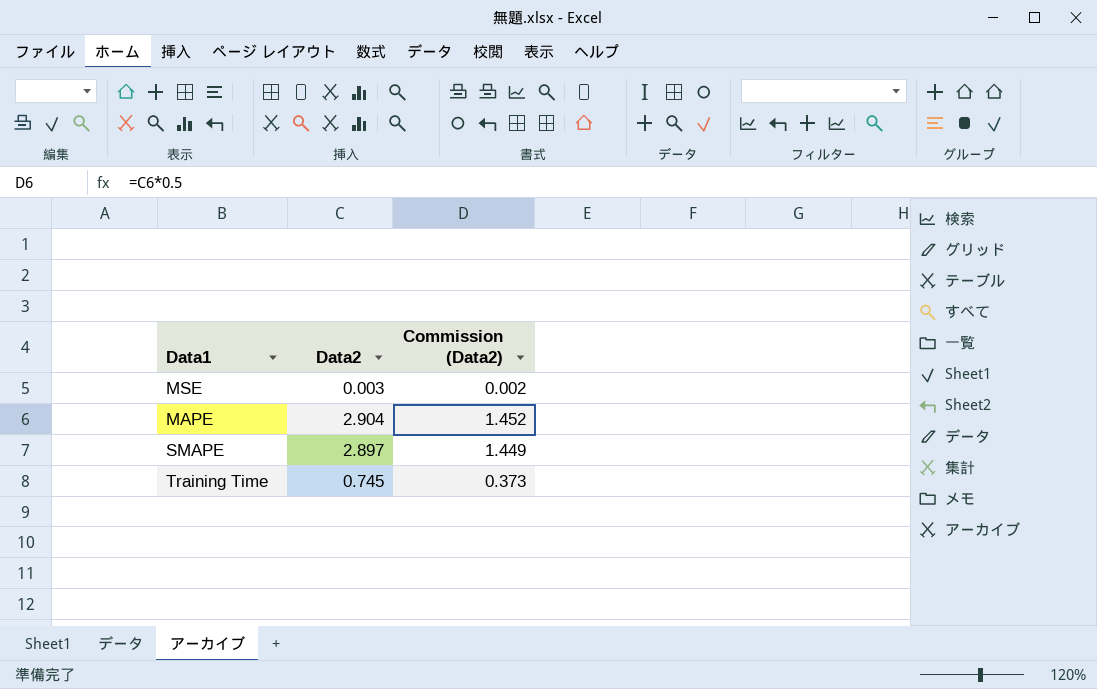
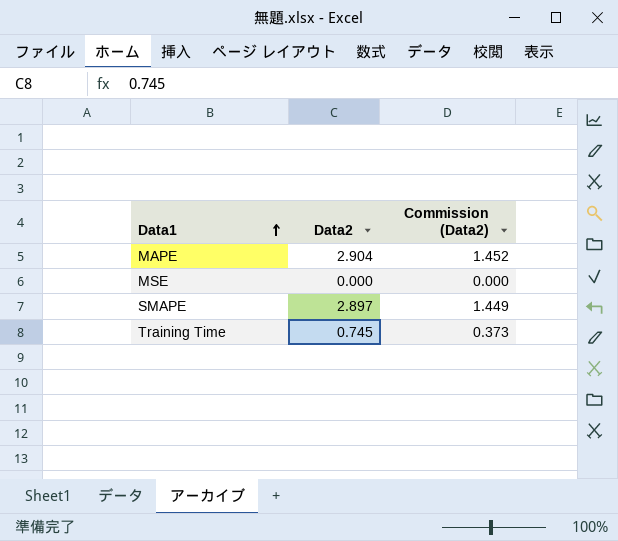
row order: none -> Data1 ascending
MSE | Data2: 0.003 -> 0.000
MSE | Commission (Data2): 0.002 -> 0.000

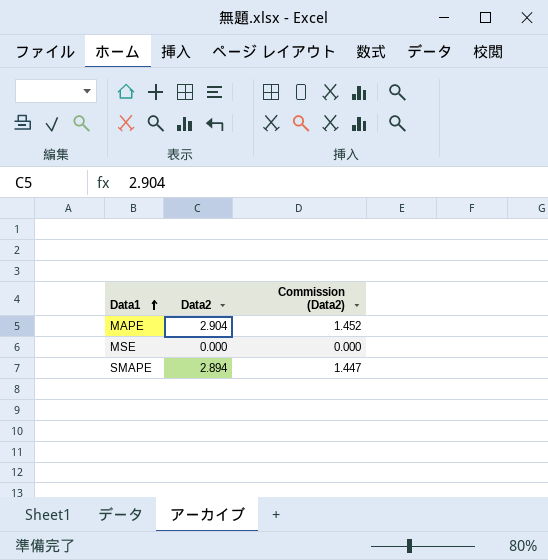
row Training Time: 0.745 | 0.373 -> none
SMAPE | Data2: 2.897 -> 2.894
SMAPE | Commission (Data2): 1.449 -> 1.447

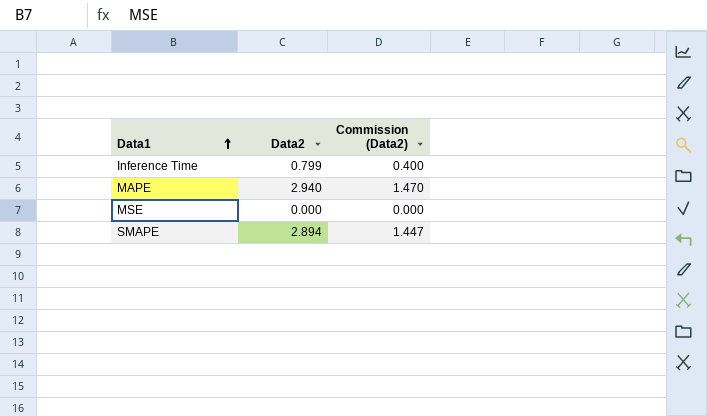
row Inference Time: none -> 0.799 | 0.400
MAPE | Data2: 2.904 -> 2.940
MAPE | Commission (Data2): 1.452 -> 1.470

